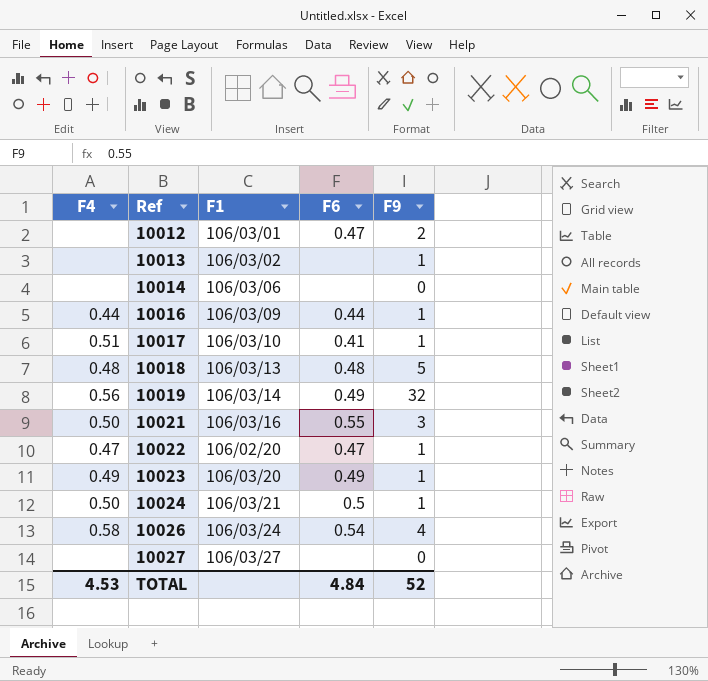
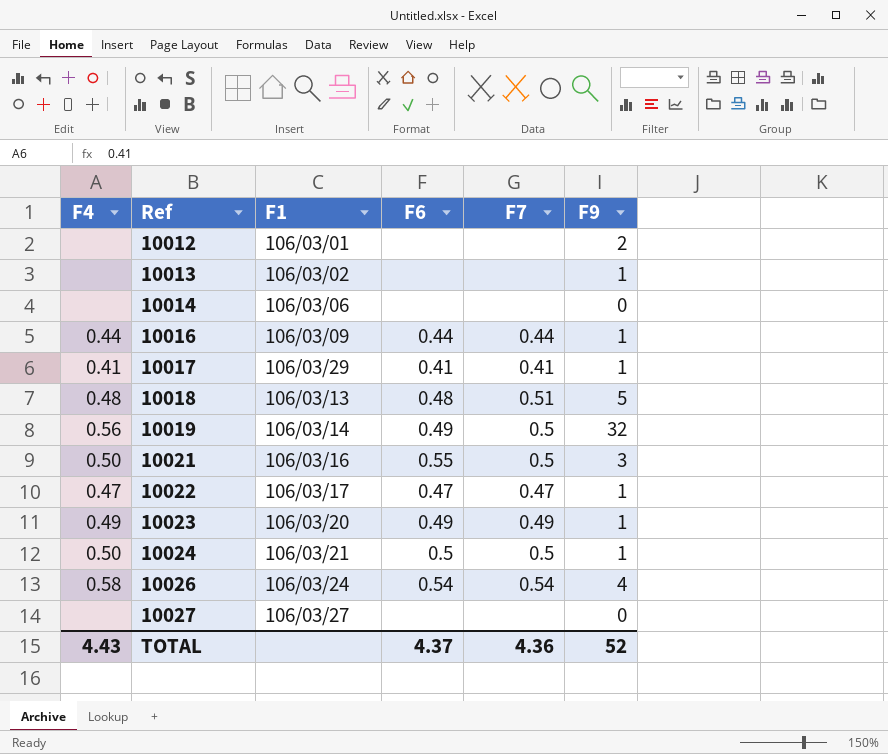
column F7 | position: none -> 5
10012 | F6: 0.47 -> none
10017 | F4: 0.51 -> 0.41
10017 | F1: 106/03/10 -> 106/03/29
10022 | F1: 106/02/20 -> 106/03/17
TOTAL | F4: 4.53 -> 4.43
TOTAL | F6: 4.84 -> 4.37

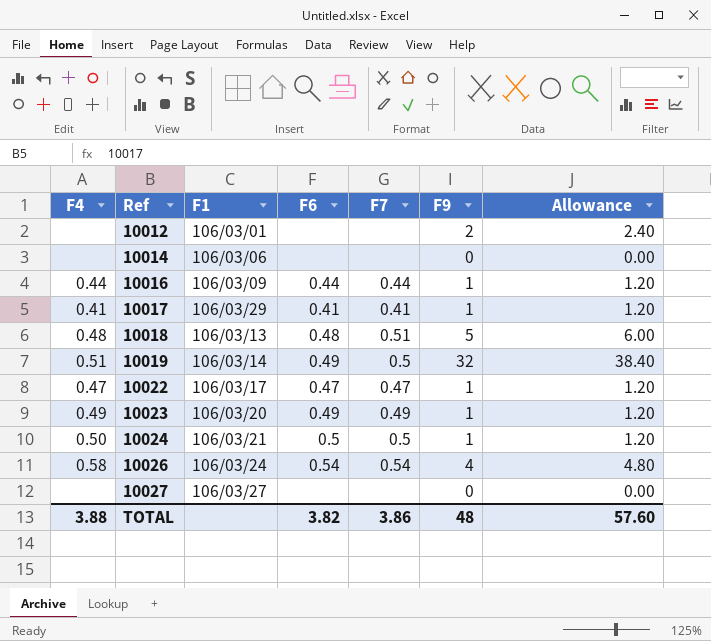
column Allowance | formula: none -> [F9] * 1.2
row 10013: none | 106/03/02 | none | none | 1 -> none
row 10021: 0.50 | 106/03/16 | 0.55 | 0.5 | 3 -> none
10019 | F4: 0.56 -> 0.51
TOTAL | F4: 4.43 -> 3.88
TOTAL | F6: 4.37 -> 3.82
TOTAL | F7: 4.36 -> 3.86
TOTAL | F9: 52 -> 48

